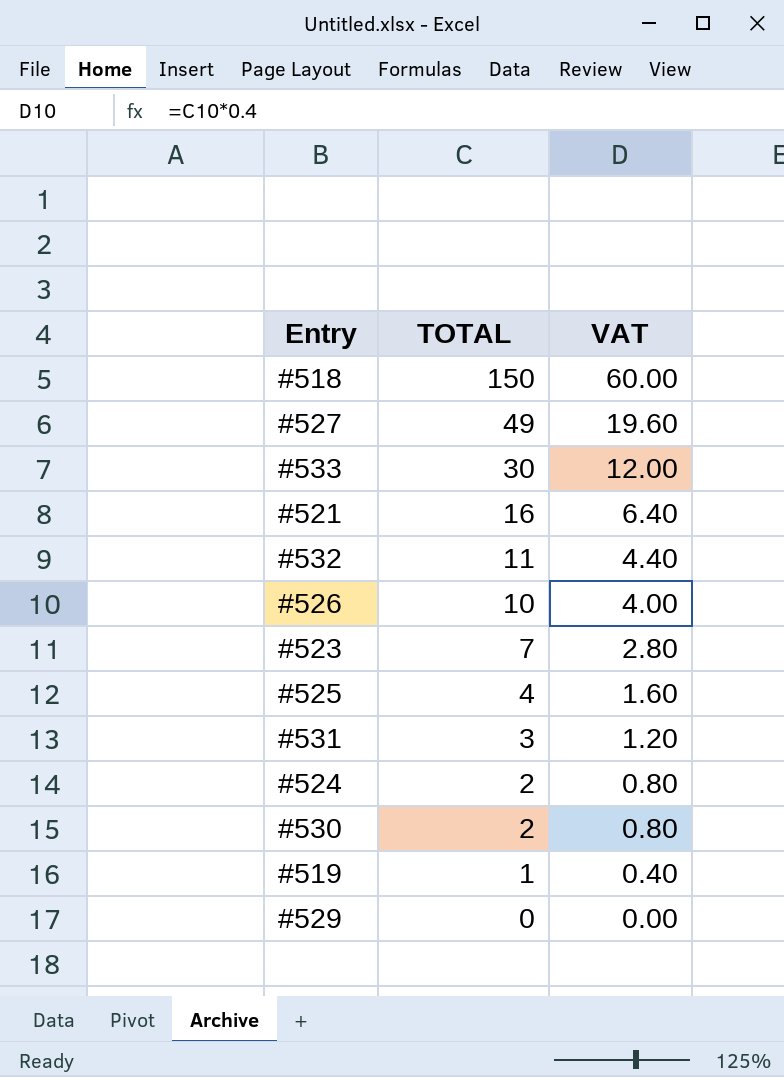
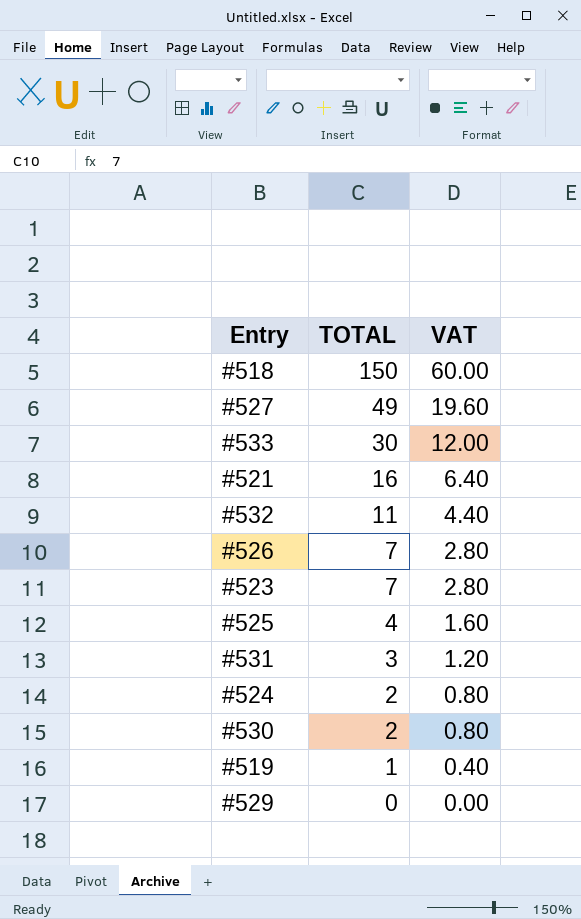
#526 | TOTAL: 10 -> 7
#526 | VAT: 4.00 -> 2.80

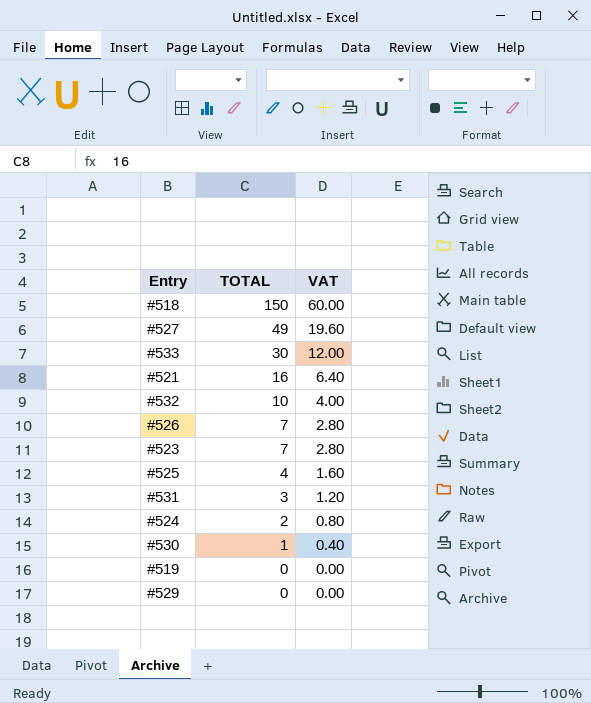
#532 | TOTAL: 11 -> 10
#532 | VAT: 4.40 -> 4.00
#530 | TOTAL: 2 -> 1
#530 | VAT: 0.80 -> 0.40
#519 | TOTAL: 1 -> 0
#519 | VAT: 0.40 -> 0.00

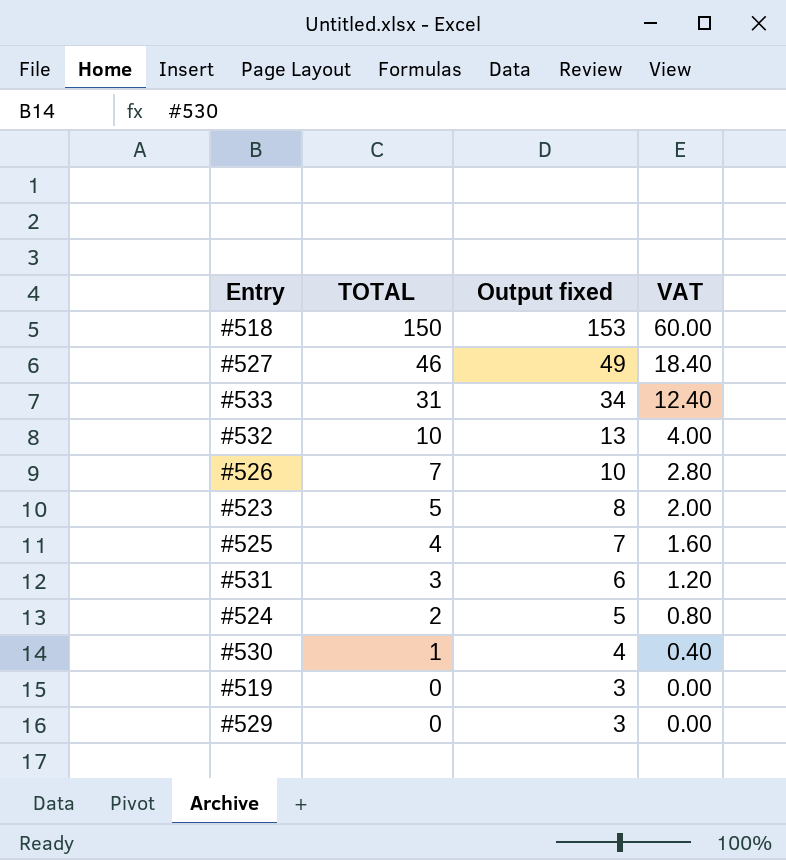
column Output fixed | formula: none -> [TOTAL] + 3
row #521: 16 | 6.40 -> none
#527 | TOTAL: 49 -> 46
#527 | VAT: 19.60 -> 18.40
#533 | TOTAL: 30 -> 31
#533 | VAT: 12.00 -> 12.40
#523 | TOTAL: 7 -> 5
#523 | VAT: 2.80 -> 2.00

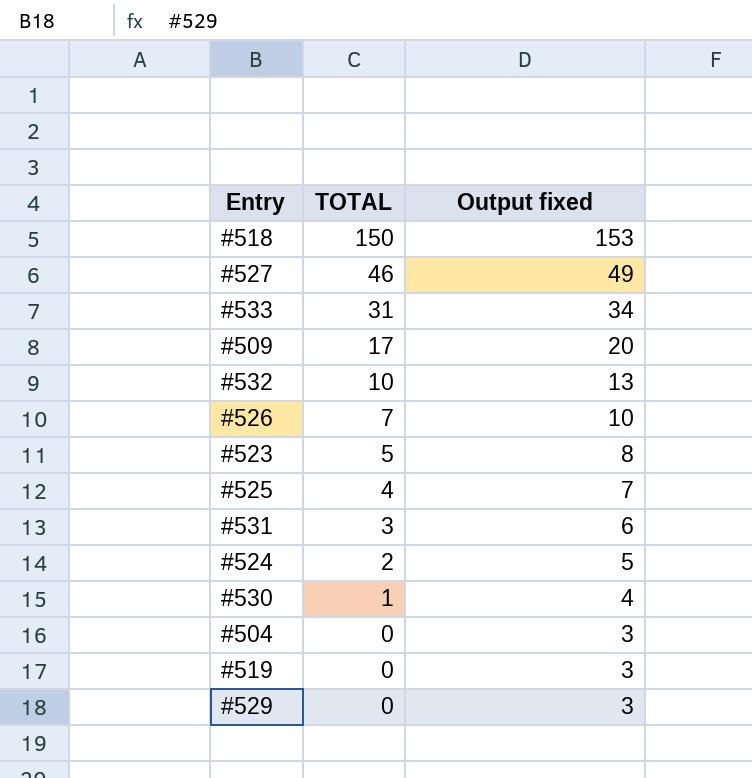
column VAT | formula: [TOTAL] * 0.4 -> none
row #509: none -> 17 | 20
row #504: none -> 0 | 3

